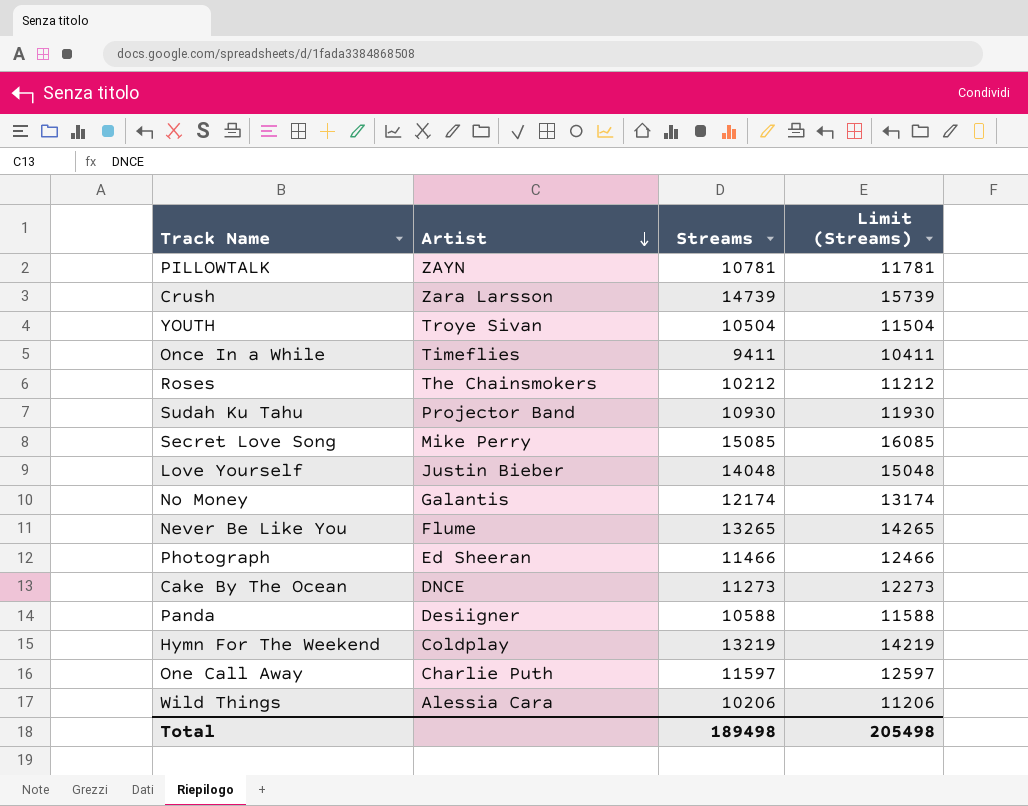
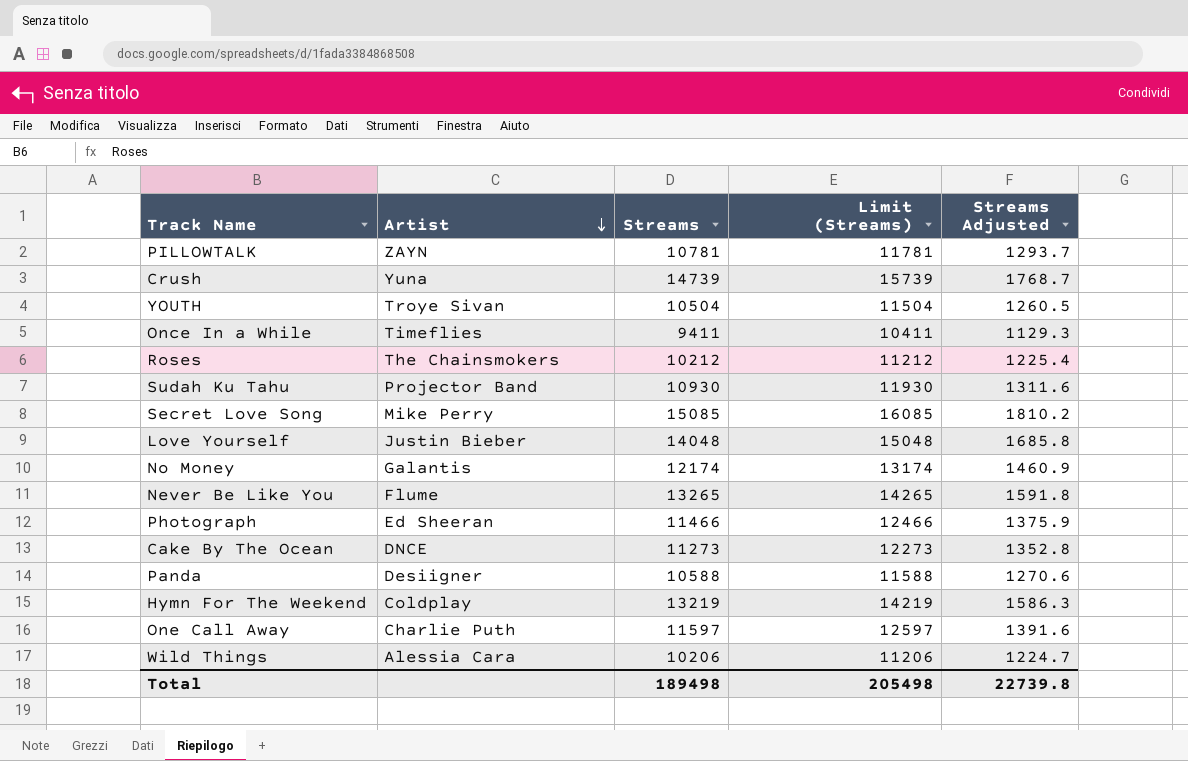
column Streams Adjusted | formula: none -> [Streams] * 0.12
Crush | Artist: Zara Larsson -> Yuna

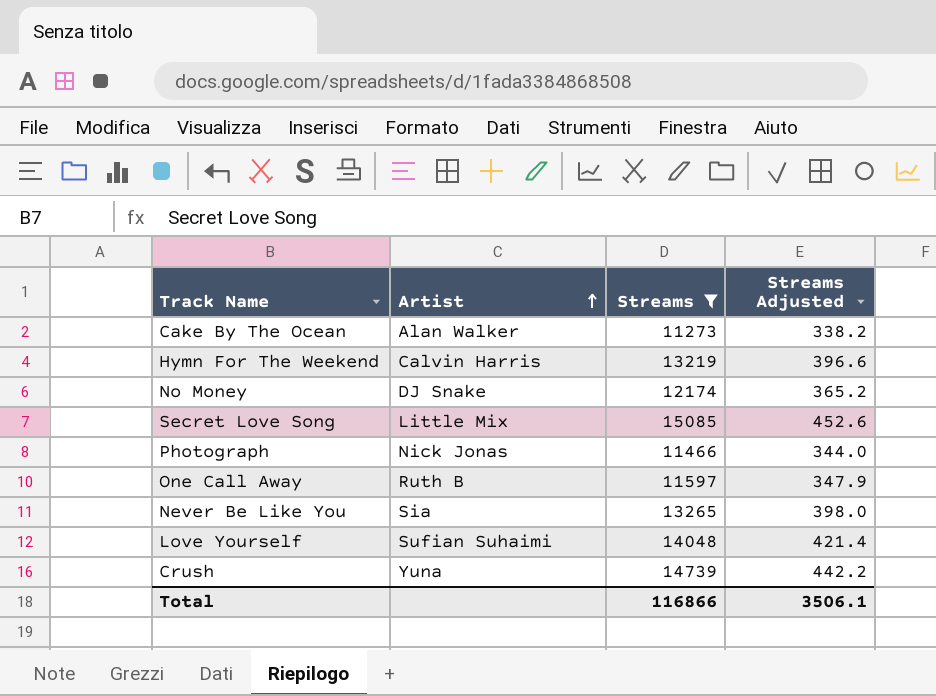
filter: none -> Streams >= 11273
row order: Artist descending -> Artist ascending
column Limit (Streams) | formula: [Streams] + 1000 -> none
column Streams Adjusted | formula: [Streams] * 0.12 -> [Streams] * 0.03
Cake By The Ocean | Artist: DNCE -> Alan Walker
Hymn For The Weekend | Artist: Coldplay -> Calvin Harris
No Money | Artist: Galantis -> DJ Snake
Secret Love Song | Artist: Mike Perry -> Little Mix
Photograph | Artist: Ed Sheeran -> Nick Jonas
One Call Away | Artist: Charlie Puth -> Ruth B
Never Be Like You | Artist: Flume -> Sia
Love Yourself | Artist: Justin Bieber -> Sufian Suhaimi
Total | Streams: 189498 -> 116866
Total | Streams Adjusted: 22739.8 -> 3506.1

